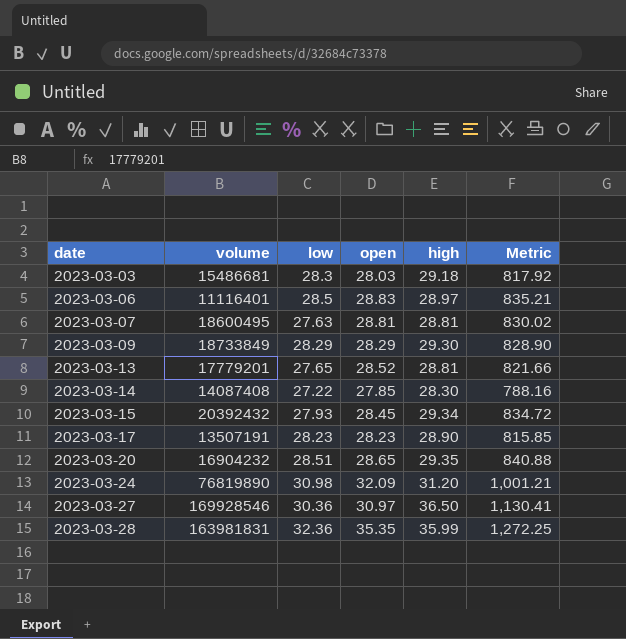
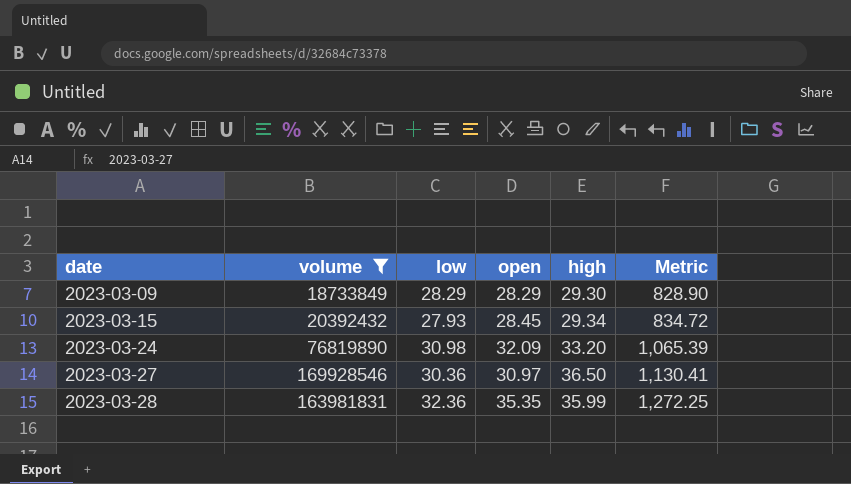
filter: none -> volume >= 18733849
2023-03-24 | high: 31.20 -> 33.20
2023-03-24 | Metric: 1,001.21 -> 1,065.39

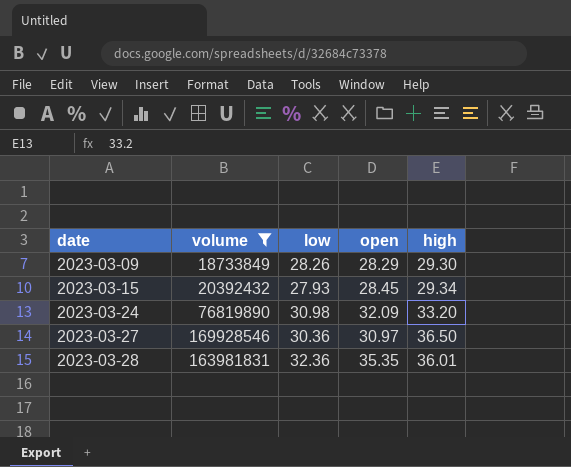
column Metric | formula: [open] * [high] -> none
2023-03-09 | low: 28.29 -> 28.26
2023-03-28 | high: 35.99 -> 36.01

